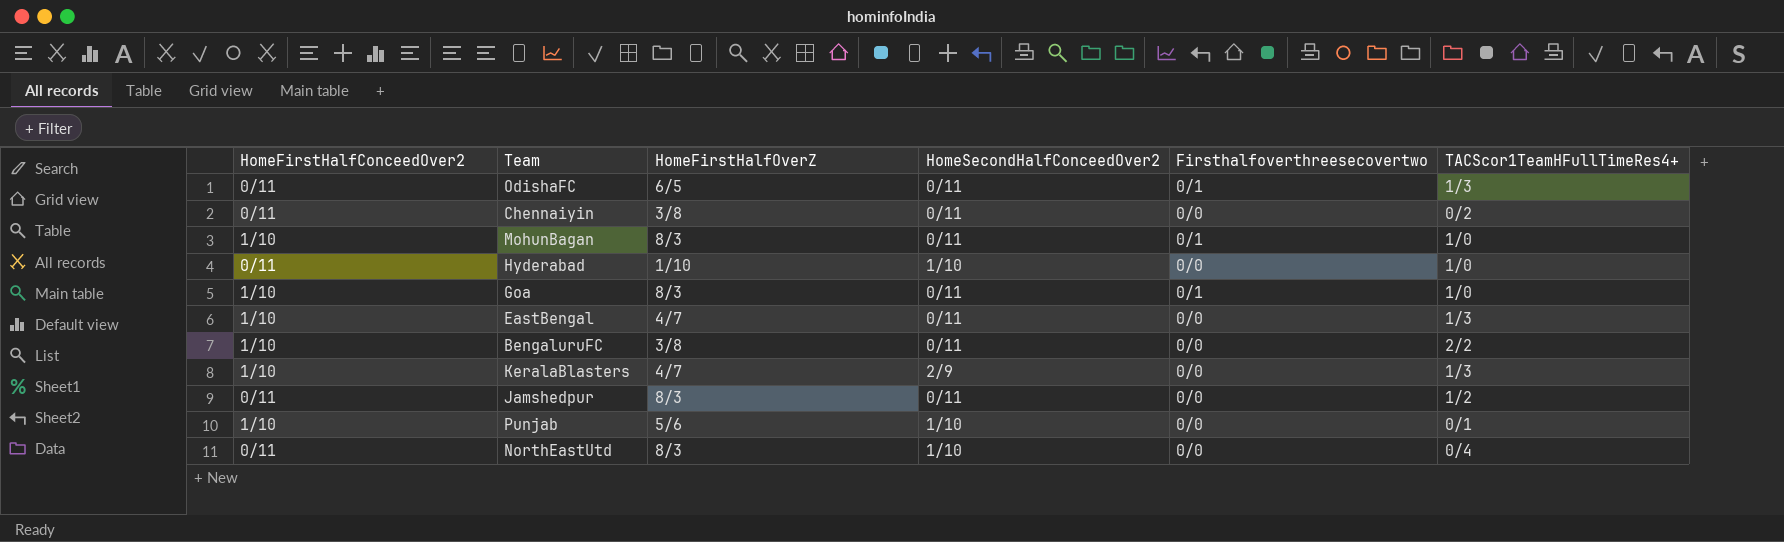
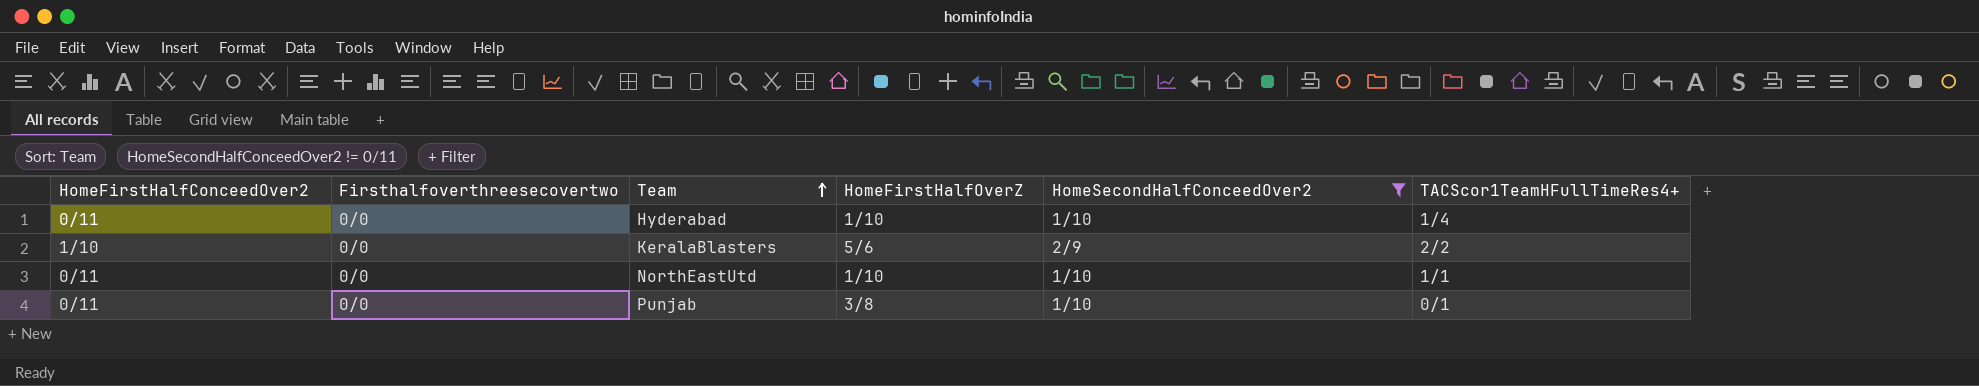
filter: none -> HomeSecondHalfConceedOver2 != 0/11
row order: none -> Team ascending
column Firsthalfoverthreesecovertwo | position: 5 -> 2
Hyderabad | TACScor1TeamHFullTimeRes4+: 1/0 -> 1/4
KeralaBlasters | HomeFirstHalfOverZ: 4/7 -> 5/6
KeralaBlasters | TACScor1TeamHFullTimeRes4+: 1/3 -> 2/2
NorthEastUtd | HomeFirstHalfOverZ: 8/3 -> 1/10
NorthEastUtd | TACScor1TeamHFullTimeRes4+: 0/4 -> 1/1
Punjab | HomeFirstHalfConceedOver2: 1/10 -> 0/11
Punjab | HomeFirstHalfOverZ: 5/6 -> 3/8

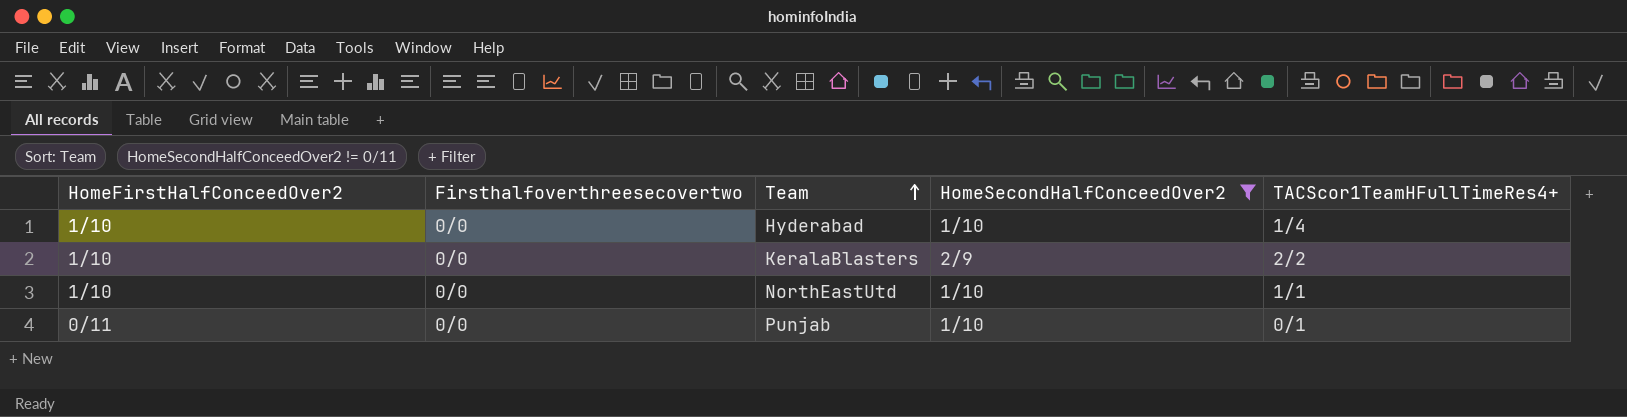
column HomeFirstHalfOverZ | position: 4 -> none
Hyderabad | HomeFirstHalfConceedOver2: 0/11 -> 1/10
NorthEastUtd | HomeFirstHalfConceedOver2: 0/11 -> 1/10

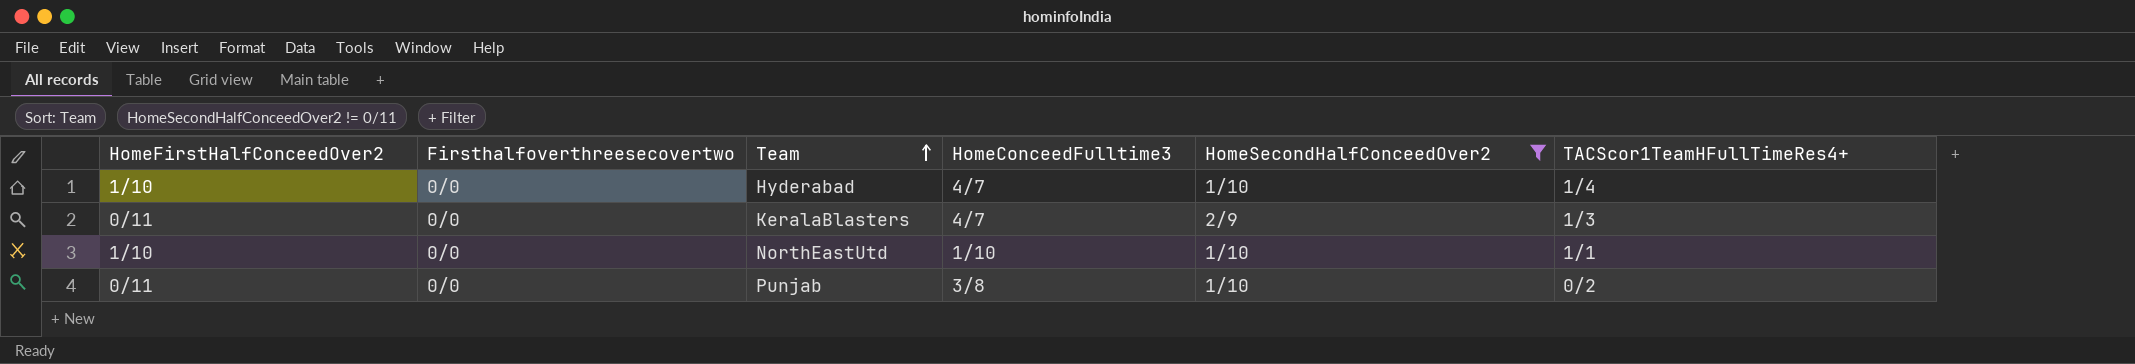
column HomeConceedFulltime3 | position: none -> 4
KeralaBlasters | HomeFirstHalfConceedOver2: 1/10 -> 0/11
KeralaBlasters | TACScor1TeamHFullTimeRes4+: 2/2 -> 1/3
Punjab | TACScor1TeamHFullTimeRes4+: 0/1 -> 0/2

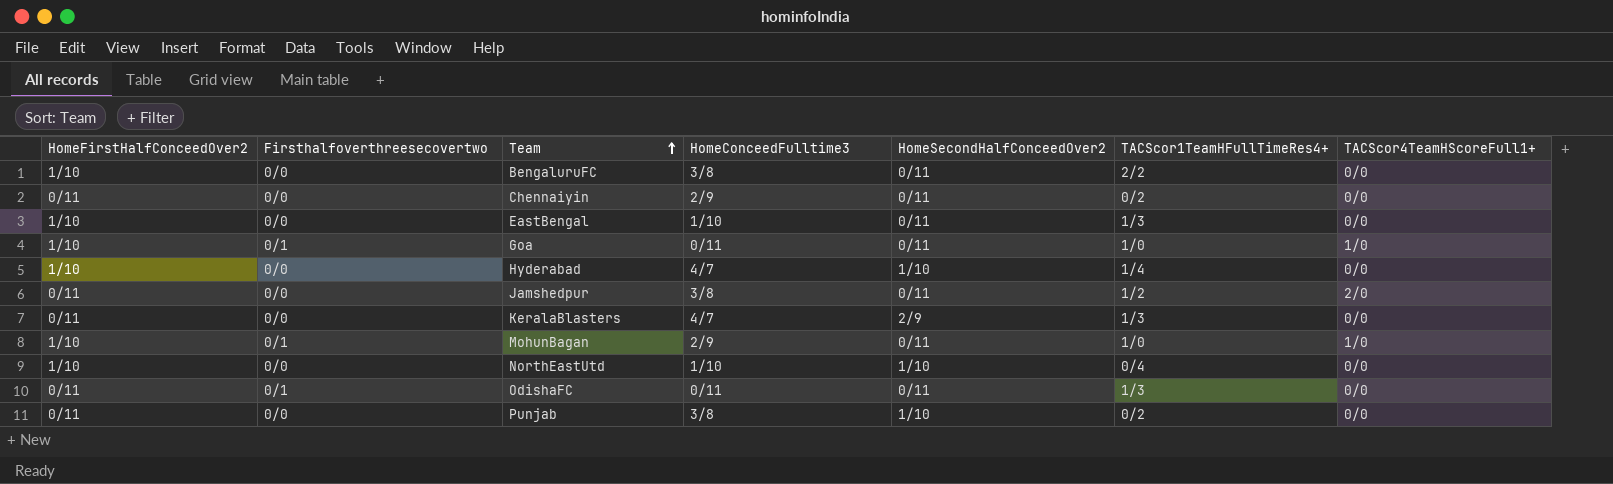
filter: HomeSecondHalfConceedOver2 != 0/11 -> none
column TACScor4TeamHScoreFull1+ | position: none -> 7
NorthEastUtd | TACScor1TeamHFullTimeRes4+: 1/1 -> 0/4

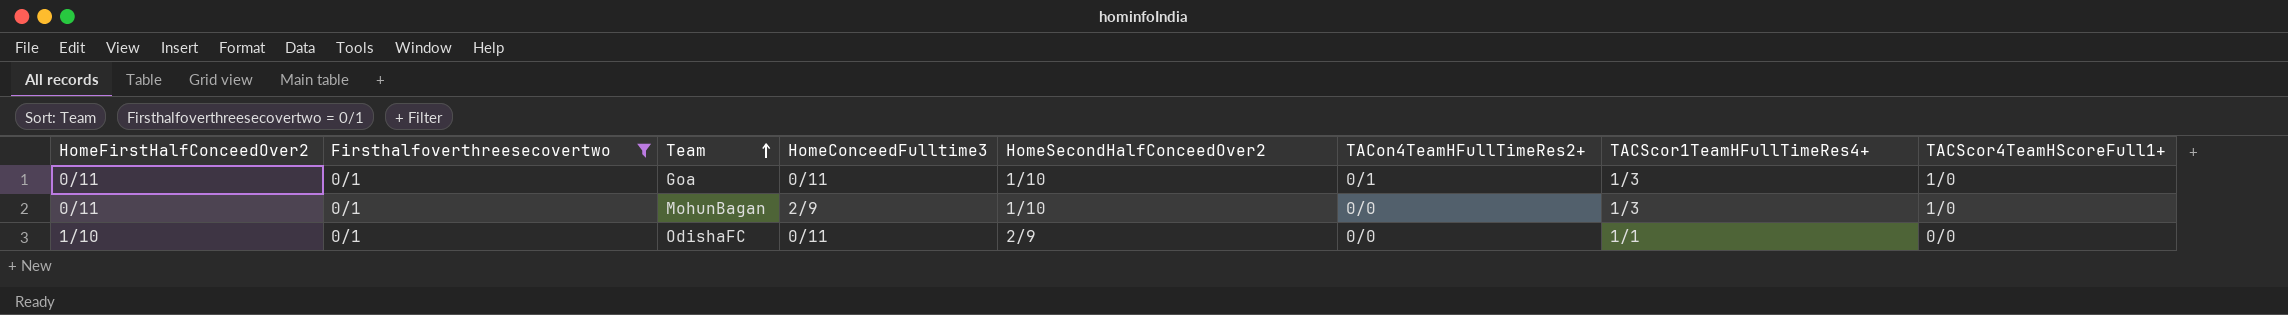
filter: none -> Firsthalfoverthreesecovertwo = 0/1
column TACon4TeamHFullTimeRes2+ | position: none -> 6
Goa | HomeFirstHalfConceedOver2: 1/10 -> 0/11
Goa | HomeSecondHalfConceedOver2: 0/11 -> 1/10
Goa | TACScor1TeamHFullTimeRes4+: 1/0 -> 1/3
MohunBagan | HomeFirstHalfConceedOver2: 1/10 -> 0/11
MohunBagan | HomeSecondHalfConceedOver2: 0/11 -> 1/10
MohunBagan | TACScor1TeamHFullTimeRes4+: 1/0 -> 1/3
OdishaFC | HomeFirstHalfConceedOver2: 0/11 -> 1/10
OdishaFC | HomeSecondHalfConceedOver2: 0/11 -> 2/9
OdishaFC | TACScor1TeamHFullTimeRes4+: 1/3 -> 1/1

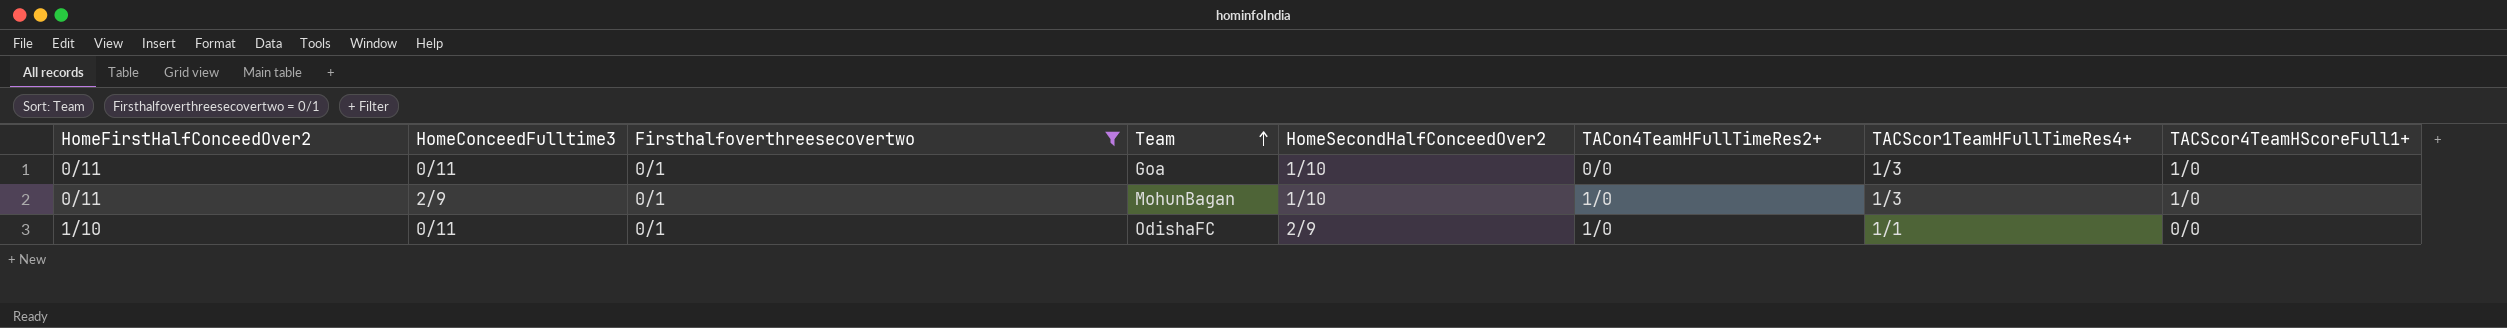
column HomeConceedFulltime3 | position: 4 -> 2
Goa | TACon4TeamHFullTimeRes2+: 0/1 -> 0/0
MohunBagan | TACon4TeamHFullTimeRes2+: 0/0 -> 1/0
OdishaFC | TACon4TeamHFullTimeRes2+: 0/0 -> 1/0

